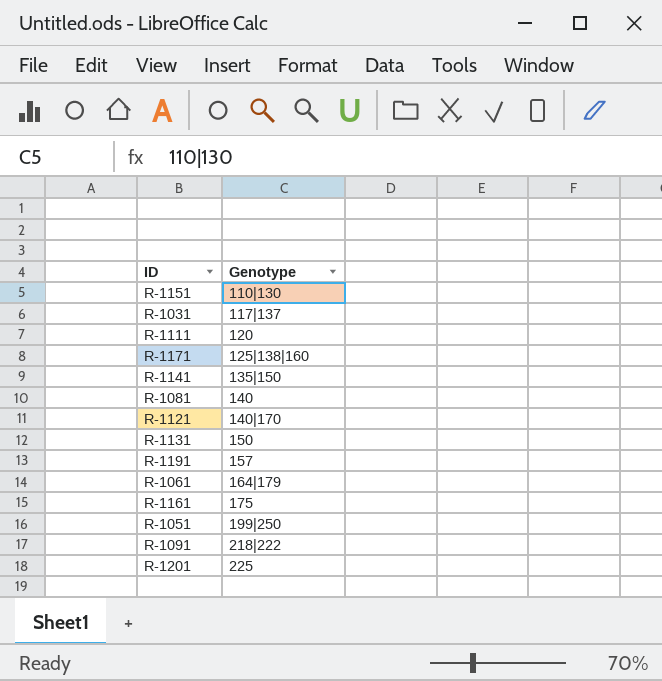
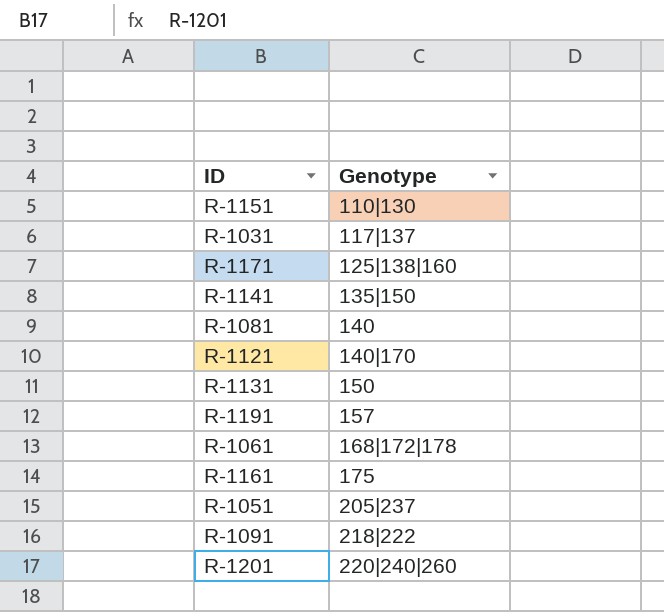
row R-1111: 120 -> none
R-1061 | Genotype: 164|179 -> 168|172|178
R-1051 | Genotype: 199|250 -> 205|237
R-1201 | Genotype: 225 -> 220|240|260

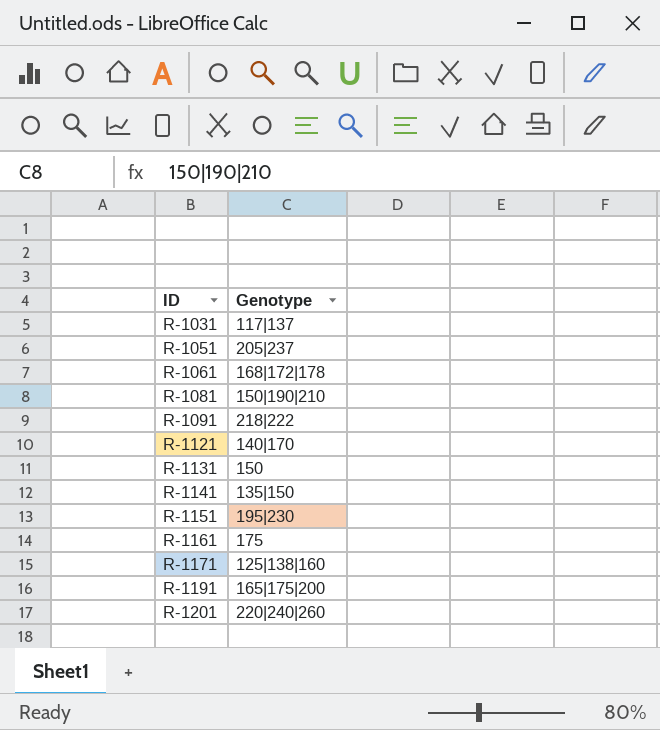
row order: Genotype ascending -> ID ascending
R-1081 | Genotype: 140 -> 150|190|210
R-1151 | Genotype: 110|130 -> 195|230
R-1191 | Genotype: 157 -> 165|175|200

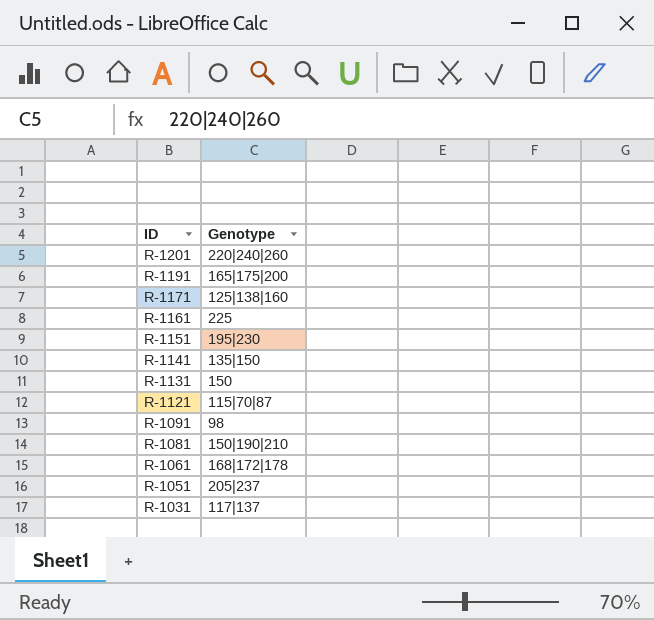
row order: ID ascending -> ID descending
R-1161 | Genotype: 175 -> 225
R-1121 | Genotype: 140|170 -> 115|70|87
R-1091 | Genotype: 218|222 -> 98

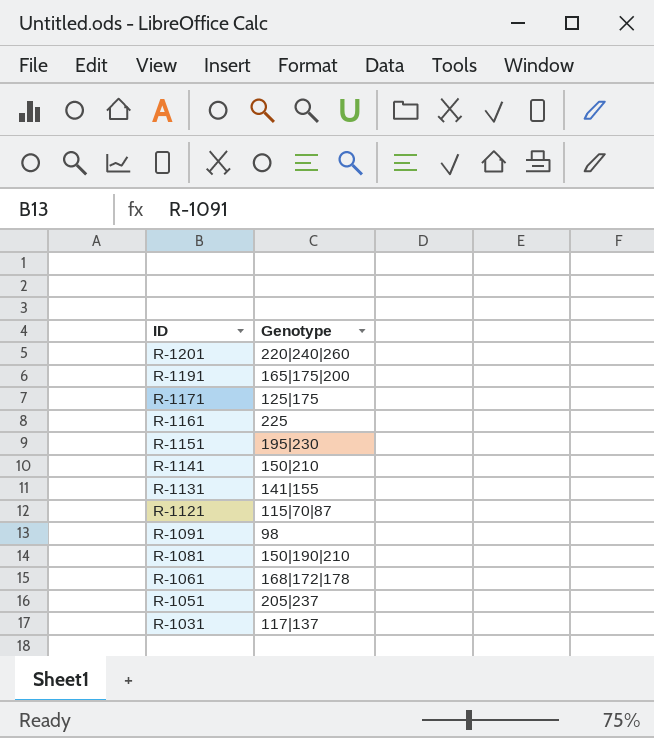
R-1171 | Genotype: 125|138|160 -> 125|175
R-1141 | Genotype: 135|150 -> 150|210
R-1131 | Genotype: 150 -> 141|155

